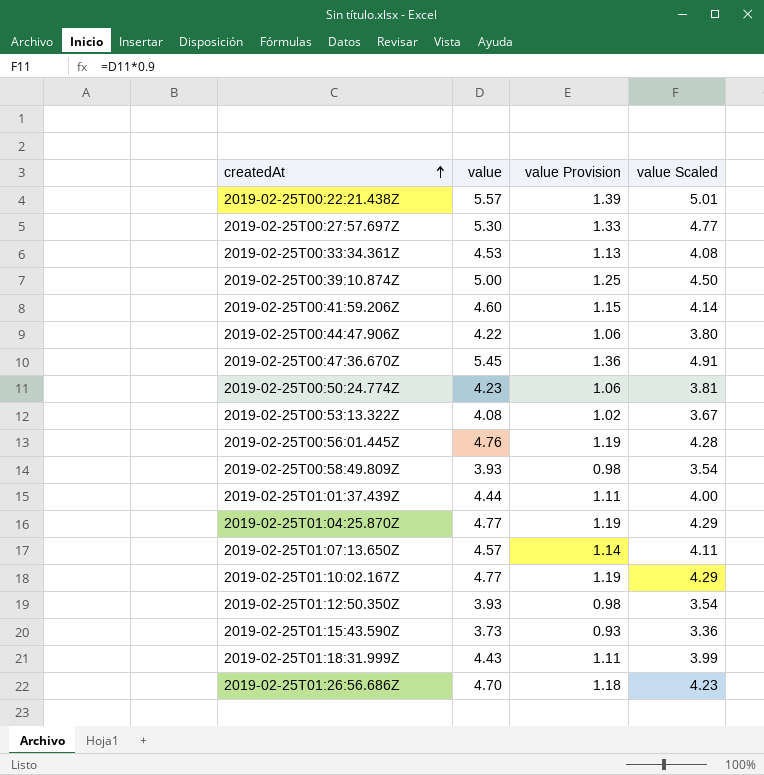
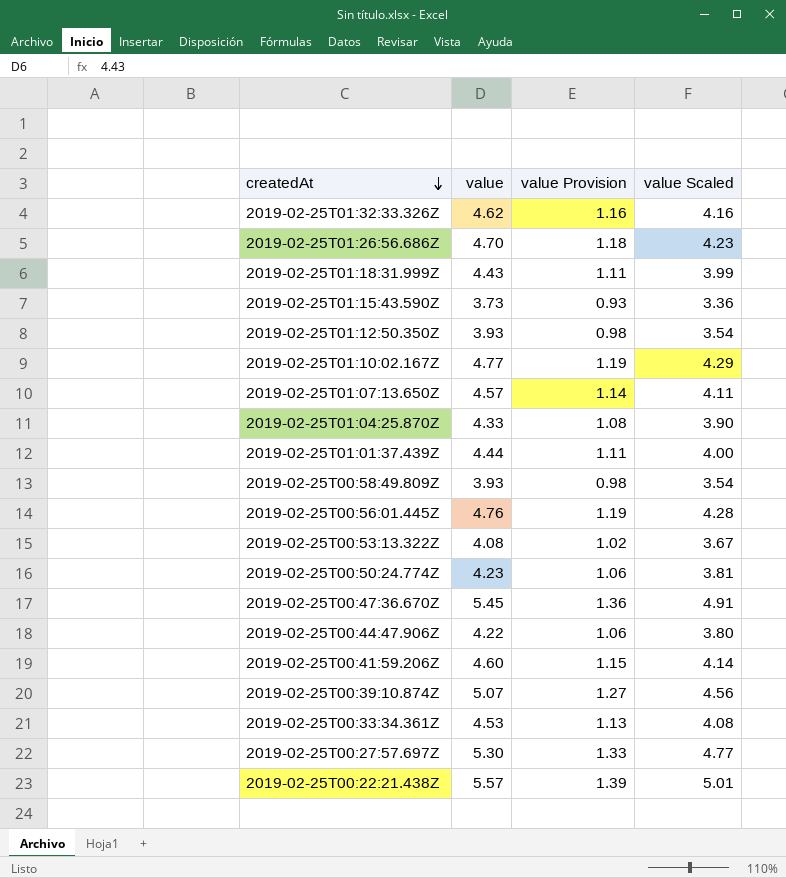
row order: createdAt ascending -> createdAt descending
row 2019-02-25T01:32:33.326Z: none -> 4.62 | 1.16 | 4.16
2019-02-25T01:04:25.870Z | value: 4.77 -> 4.33
2019-02-25T01:04:25.870Z | value Provision: 1.19 -> 1.08
2019-02-25T01:04:25.870Z | value Scaled: 4.29 -> 3.90
2019-02-25T00:39:10.874Z | value: 5.00 -> 5.07
2019-02-25T00:39:10.874Z | value Provision: 1.25 -> 1.27
2019-02-25T00:39:10.874Z | value Scaled: 4.50 -> 4.56

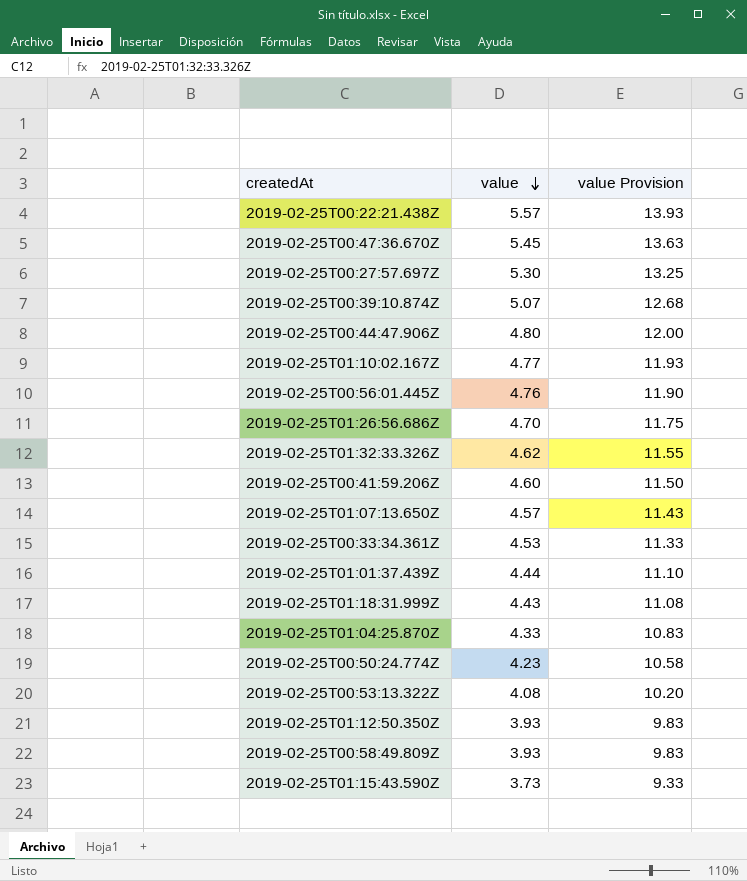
row order: createdAt descending -> value descending
column value Scaled | formula: [value] * 0.9 -> none
column value Provision | formula: [value] * 0.25 -> [value] * 2.5
2019-02-25T00:44:47.906Z | value: 4.22 -> 4.80

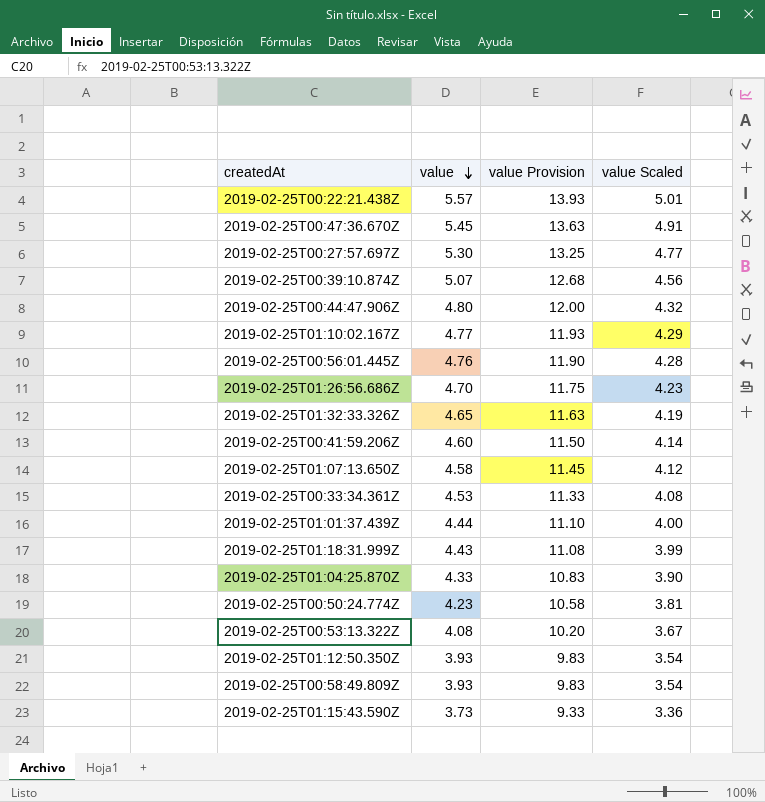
column value Scaled | formula: none -> [value] * 0.9
2019-02-25T01:32:33.326Z | value: 4.62 -> 4.65
2019-02-25T01:32:33.326Z | value Provision: 11.55 -> 11.63
2019-02-25T01:07:13.650Z | value: 4.57 -> 4.58
2019-02-25T01:07:13.650Z | value Provision: 11.43 -> 11.45

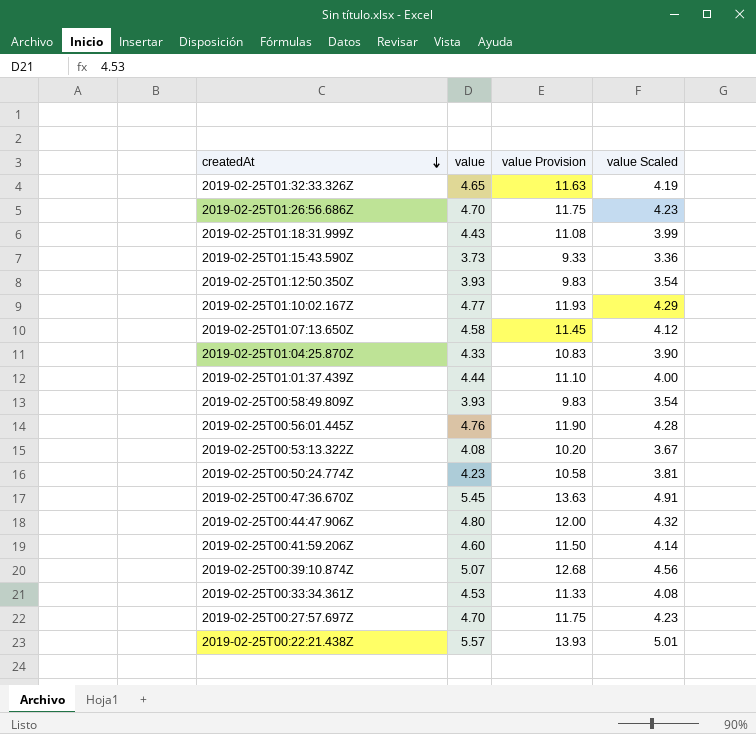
row order: value descending -> createdAt descending
2019-02-25T00:27:57.697Z | value: 5.30 -> 4.70
2019-02-25T00:27:57.697Z | value Provision: 13.25 -> 11.75
2019-02-25T00:27:57.697Z | value Scaled: 4.77 -> 4.23

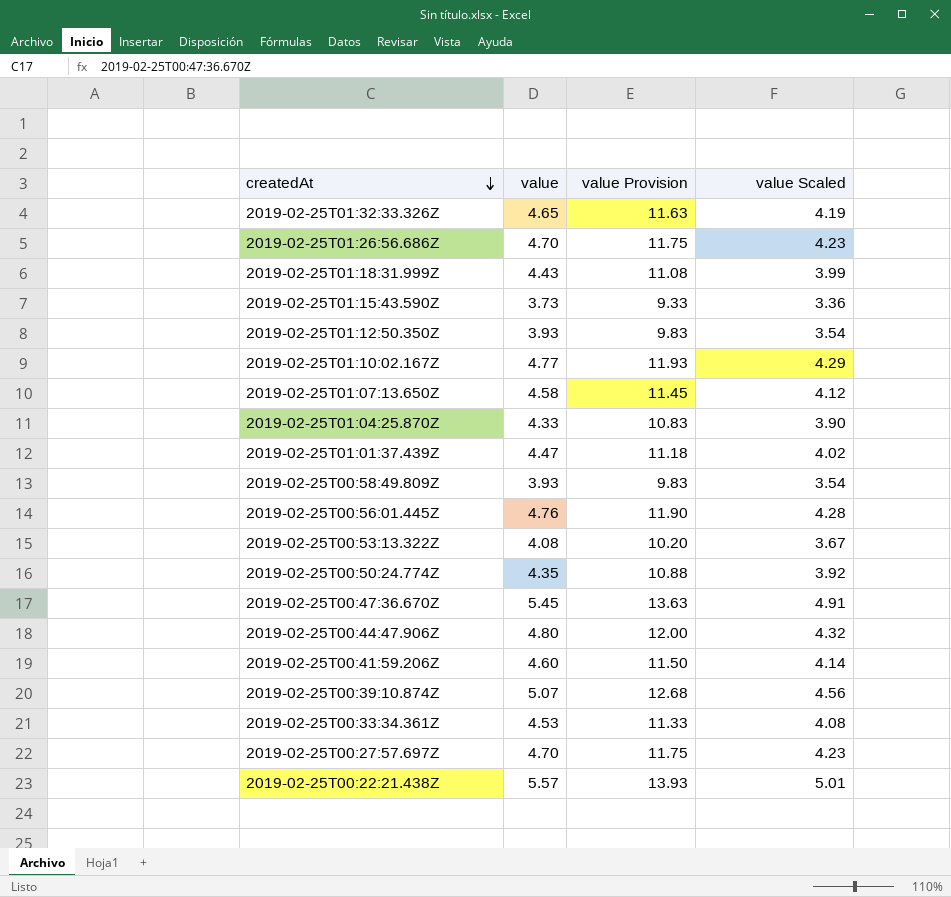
2019-02-25T01:01:37.439Z | value: 4.44 -> 4.47
2019-02-25T01:01:37.439Z | value Provision: 11.10 -> 11.18
2019-02-25T01:01:37.439Z | value Scaled: 4.00 -> 4.02
2019-02-25T00:50:24.774Z | value: 4.23 -> 4.35
2019-02-25T00:50:24.774Z | value Provision: 10.58 -> 10.88
2019-02-25T00:50:24.774Z | value Scaled: 3.81 -> 3.92

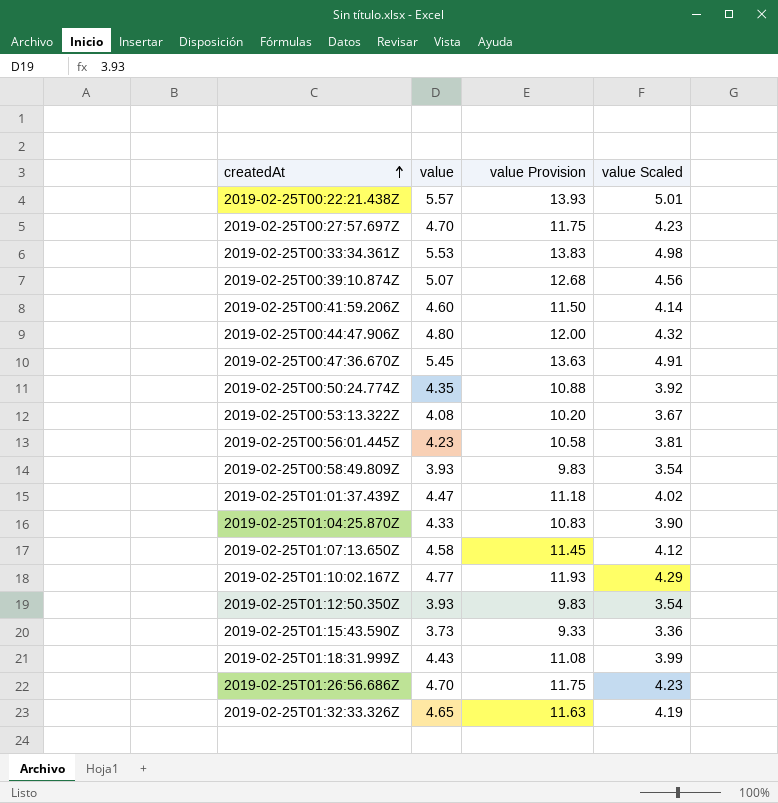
row order: createdAt descending -> createdAt ascending
2019-02-25T00:33:34.361Z | value: 4.53 -> 5.53
2019-02-25T00:33:34.361Z | value Provision: 11.33 -> 13.83
2019-02-25T00:33:34.361Z | value Scaled: 4.08 -> 4.98
2019-02-25T00:56:01.445Z | value: 4.76 -> 4.23
2019-02-25T00:56:01.445Z | value Provision: 11.90 -> 10.58
2019-02-25T00:56:01.445Z | value Scaled: 4.28 -> 3.81

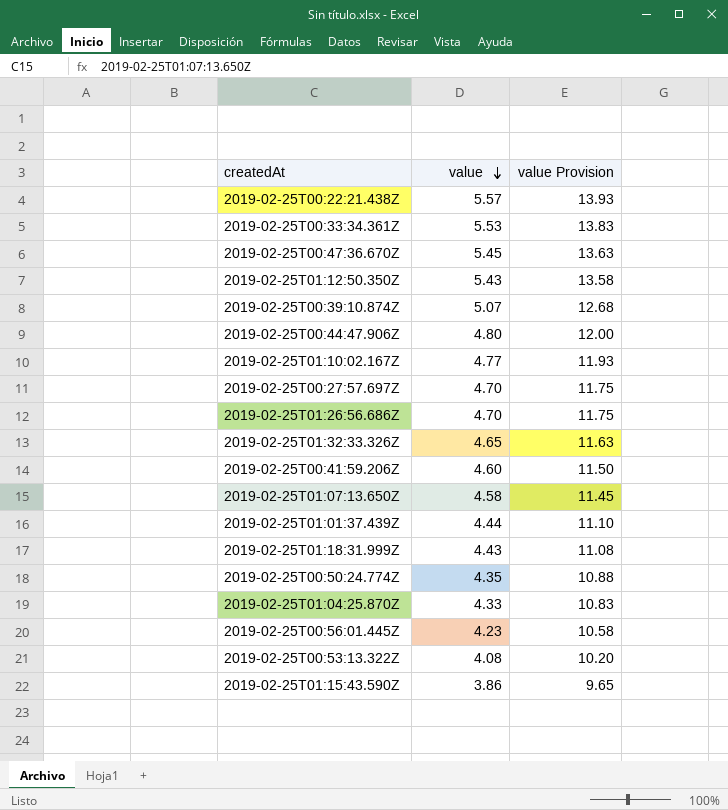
row order: createdAt ascending -> value descending
column value Scaled | formula: [value] * 0.9 -> none
row 2019-02-25T00:58:49.809Z: 3.93 | 9.83 | 3.54 -> none
2019-02-25T01:12:50.350Z | value: 3.93 -> 5.43
2019-02-25T01:12:50.350Z | value Provision: 9.83 -> 13.58
2019-02-25T01:01:37.439Z | value: 4.47 -> 4.44
2019-02-25T01:01:37.439Z | value Provision: 11.18 -> 11.10
2019-02-25T01:15:43.590Z | value: 3.73 -> 3.86
2019-02-25T01:15:43.590Z | value Provision: 9.33 -> 9.65

